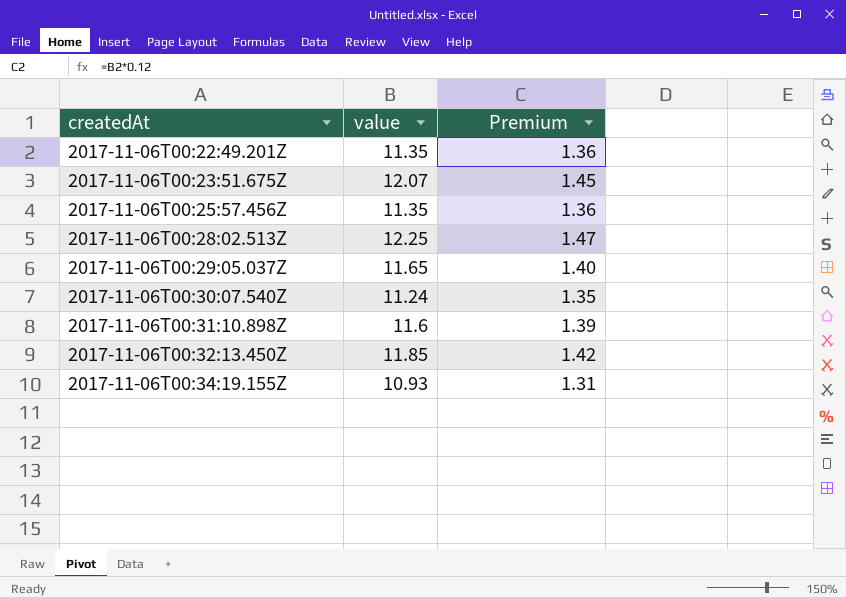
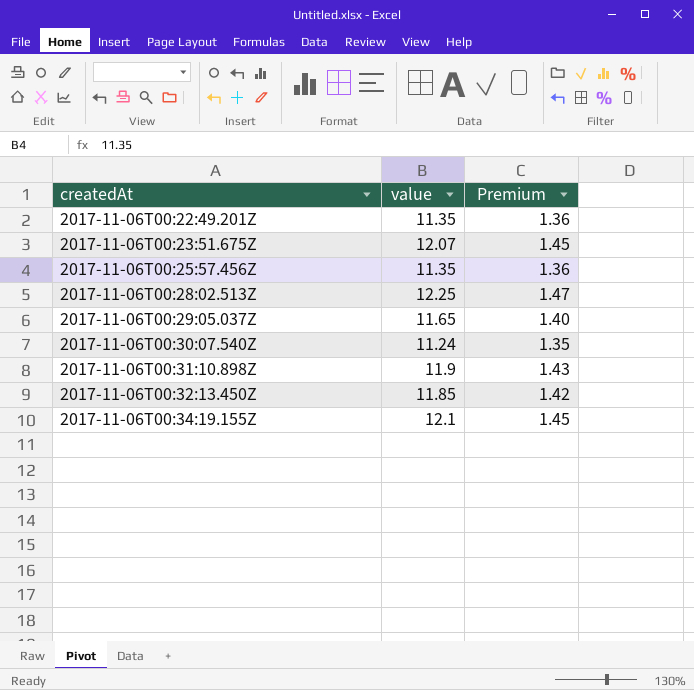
2017-11-06T00:31:10.898Z | value: 11.6 -> 11.9
2017-11-06T00:31:10.898Z | Premium: 1.39 -> 1.43
2017-11-06T00:34:19.155Z | value: 10.93 -> 12.1
2017-11-06T00:34:19.155Z | Premium: 1.31 -> 1.45

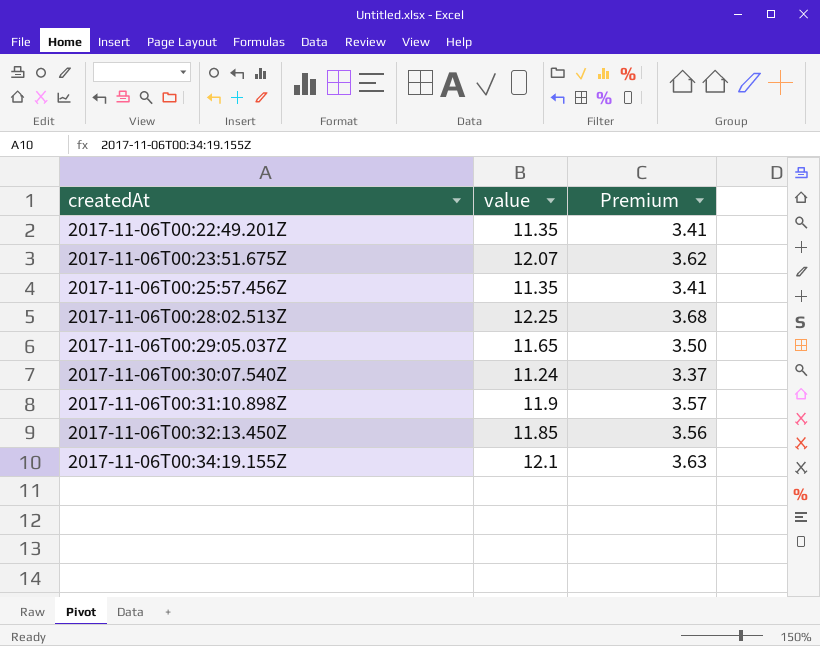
column Premium | formula: [value] * 0.12 -> [value] * 0.3

